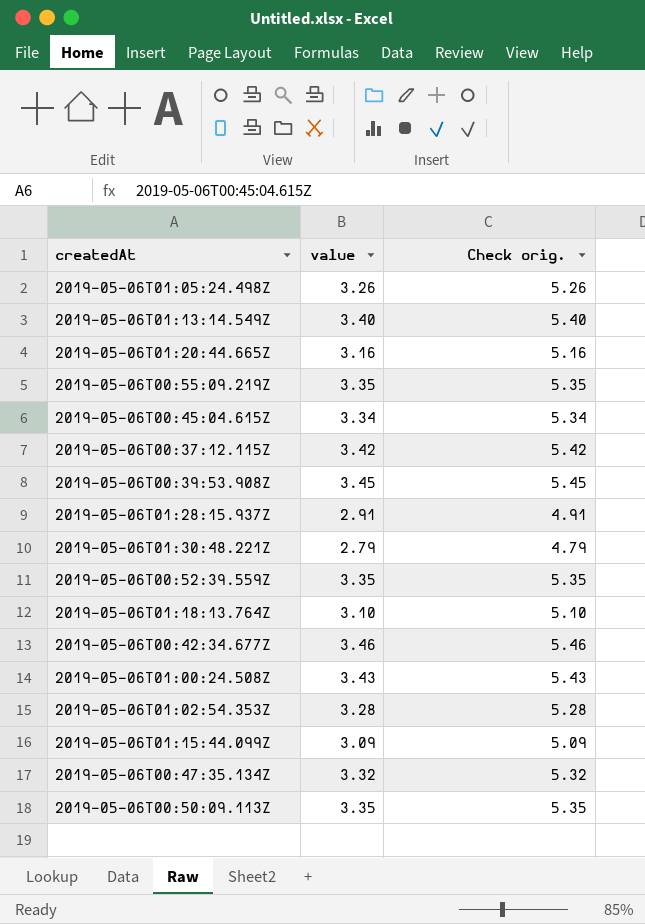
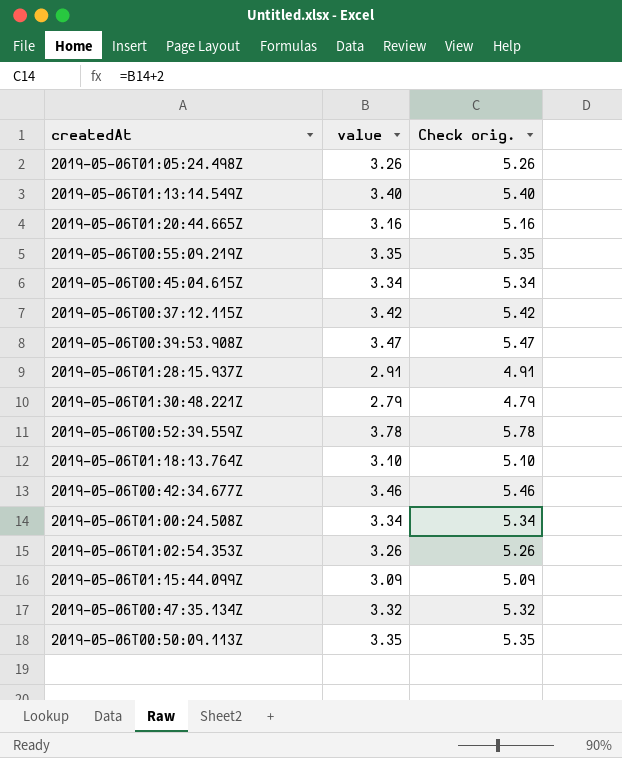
2019-05-06T00:39:53.908Z | value: 3.45 -> 3.47
2019-05-06T00:39:53.908Z | Check orig.: 5.45 -> 5.47
2019-05-06T00:52:39.559Z | value: 3.35 -> 3.78
2019-05-06T00:52:39.559Z | Check orig.: 5.35 -> 5.78
2019-05-06T01:00:24.508Z | value: 3.43 -> 3.34
2019-05-06T01:00:24.508Z | Check orig.: 5.43 -> 5.34
2019-05-06T01:02:54.353Z | value: 3.28 -> 3.26
2019-05-06T01:02:54.353Z | Check orig.: 5.28 -> 5.26

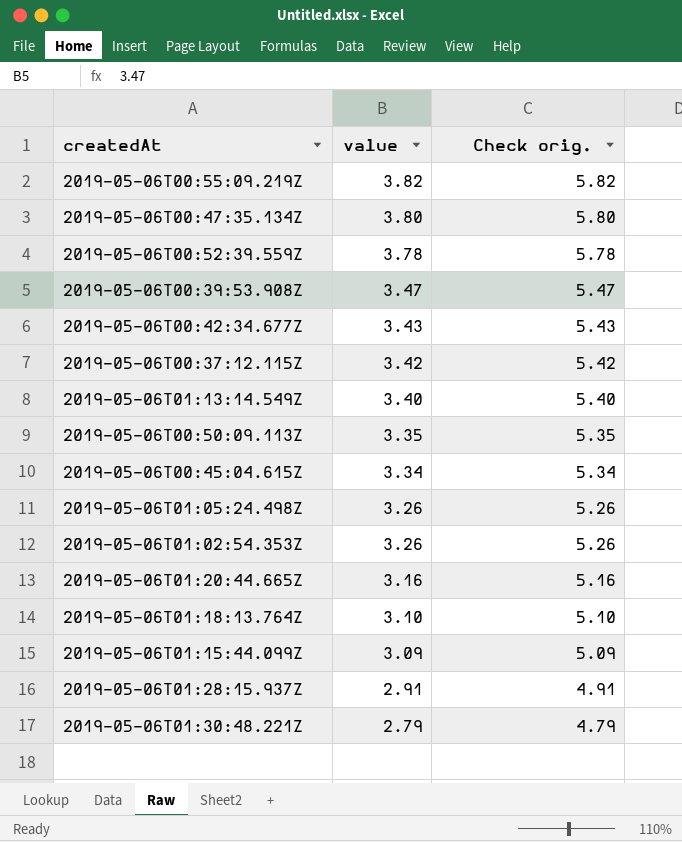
row order: none -> value descending
row 2019-05-06T01:00:24.508Z: 3.34 | 5.34 -> none
2019-05-06T00:55:09.219Z | value: 3.35 -> 3.82
2019-05-06T00:55:09.219Z | Check orig.: 5.35 -> 5.82
2019-05-06T00:47:35.134Z | value: 3.32 -> 3.80
2019-05-06T00:47:35.134Z | Check orig.: 5.32 -> 5.80
2019-05-06T00:42:34.677Z | value: 3.46 -> 3.43
2019-05-06T00:42:34.677Z | Check orig.: 5.46 -> 5.43

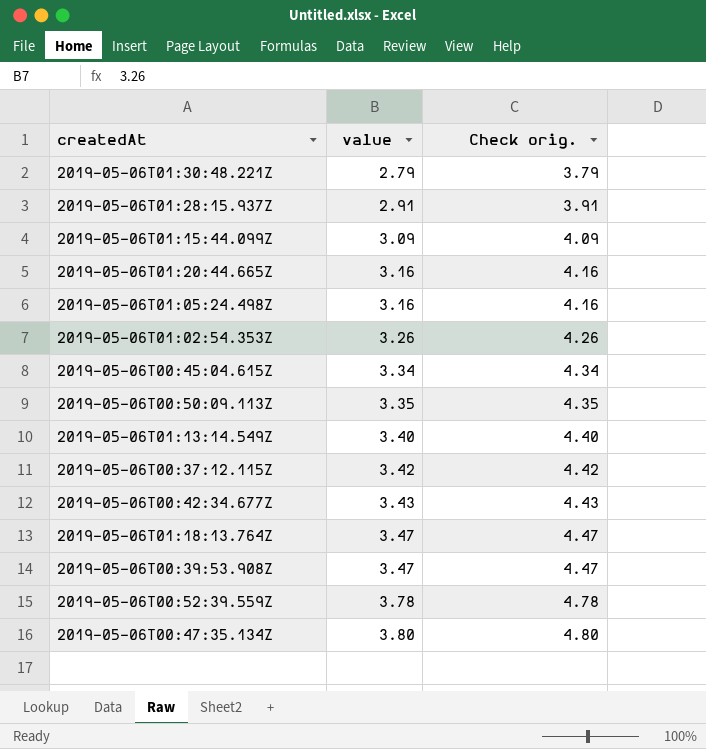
row order: value descending -> value ascending
column Check orig. | formula: [value] + 2 -> [value] + 1
row 2019-05-06T00:55:09.219Z: 3.82 | 5.82 -> none
2019-05-06T01:05:24.498Z | value: 3.26 -> 3.16
2019-05-06T01:18:13.764Z | value: 3.10 -> 3.47

